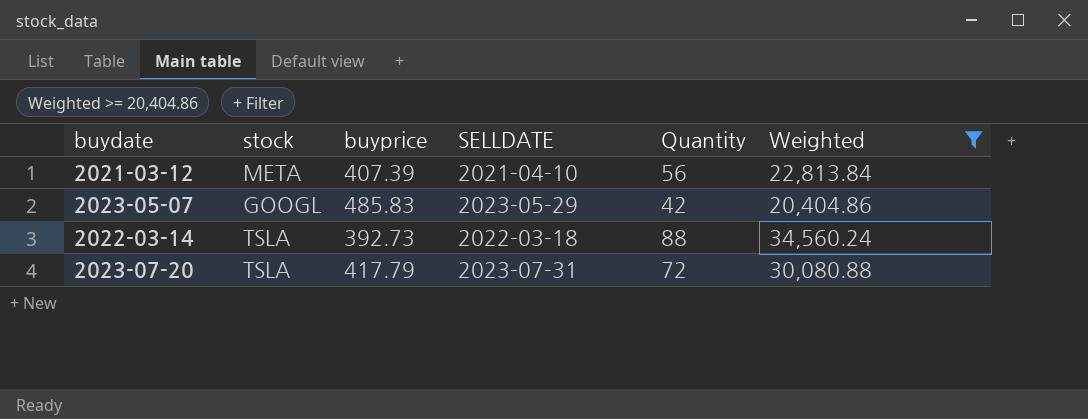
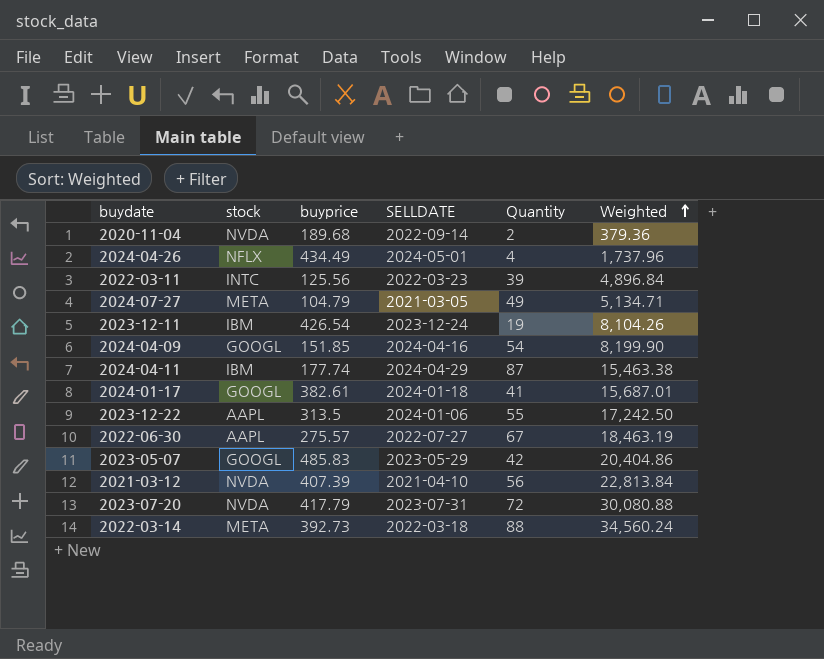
filter: Weighted >= 20,404.86 -> none
row order: none -> Weighted ascending
2021-03-12 | stock: META -> NVDA
2023-07-20 | stock: TSLA -> NVDA
2022-03-14 | stock: TSLA -> META

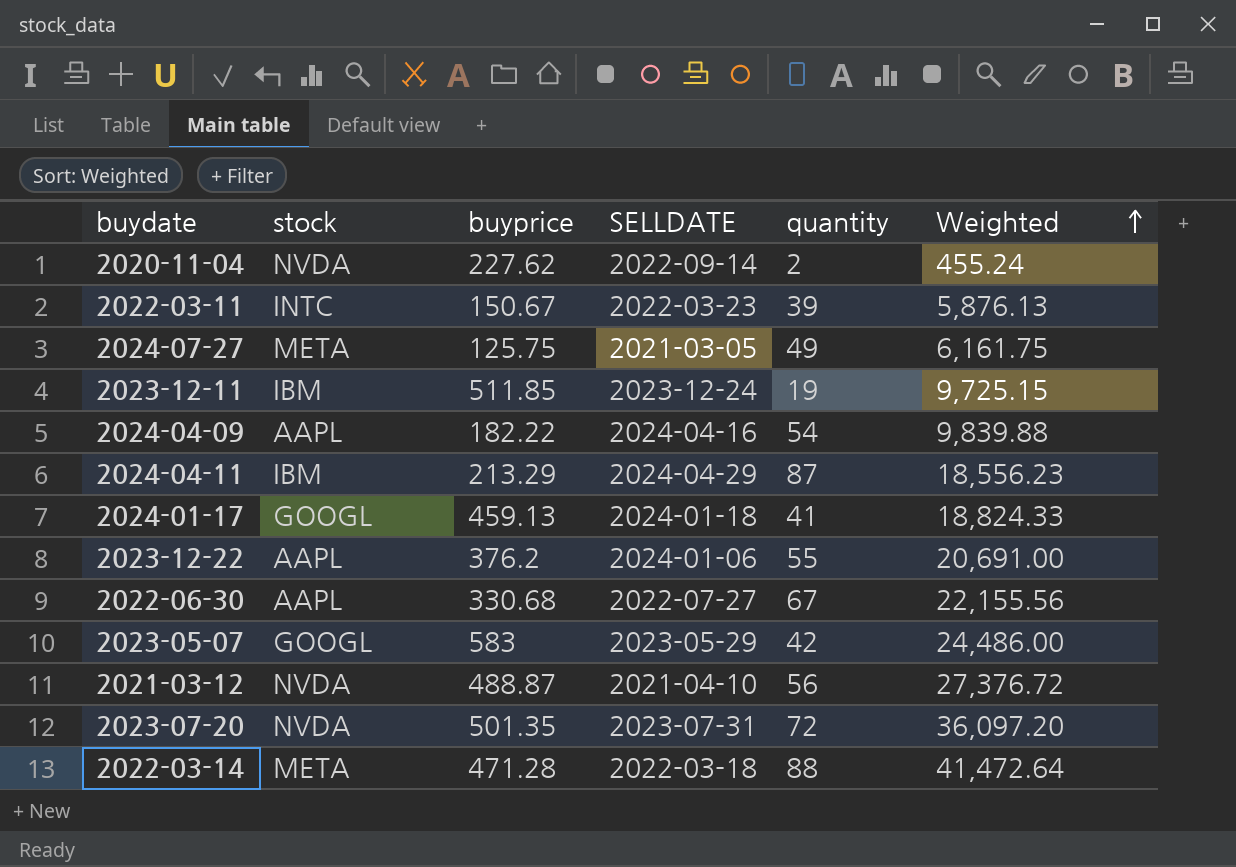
column name: Quantity -> quantity
row 2024-04-26: NFLX | 434.49 | 2024-05-01 | 4 | 1,737.96 -> none
2020-11-04 | buyprice: 189.68 -> 227.62
2020-11-04 | Weighted: 379.36 -> 455.24
2022-03-11 | buyprice: 125.56 -> 150.67
2022-03-11 | Weighted: 4,896.84 -> 5,876.13
2024-07-27 | buyprice: 104.79 -> 125.75
2024-07-27 | Weighted: 5,134.71 -> 6,161.75
2023-12-11 | buyprice: 426.54 -> 511.85
2023-12-11 | Weighted: 8,104.26 -> 9,725.15
2024-04-09 | stock: GOOGL -> AAPL
2024-04-09 | buyprice: 151.85 -> 182.22
2024-04-09 | Weighted: 8,199.90 -> 9,839.88
2024-04-11 | buyprice: 177.74 -> 213.29
2024-04-11 | Weighted: 15,463.38 -> 18,556.23
2024-01-17 | buyprice: 382.61 -> 459.13
2024-01-17 | Weighted: 15,687.01 -> 18,824.33
2023-12-22 | buyprice: 313.5 -> 376.2
2023-12-22 | Weighted: 17,242.50 -> 20,691.00
2022-06-30 | buyprice: 275.57 -> 330.68
2022-06-30 | Weighted: 18,463.19 -> 22,155.56
2023-05-07 | buyprice: 485.83 -> 583
2023-05-07 | Weighted: 20,404.86 -> 24,486.00
2021-03-12 | buyprice: 407.39 -> 488.87
2021-03-12 | Weighted: 22,813.84 -> 27,376.72
2023-07-20 | buyprice: 417.79 -> 501.35
2023-07-20 | Weighted: 30,080.88 -> 36,097.20
2022-03-14 | buyprice: 392.73 -> 471.28
2022-03-14 | Weighted: 34,560.24 -> 41,472.64

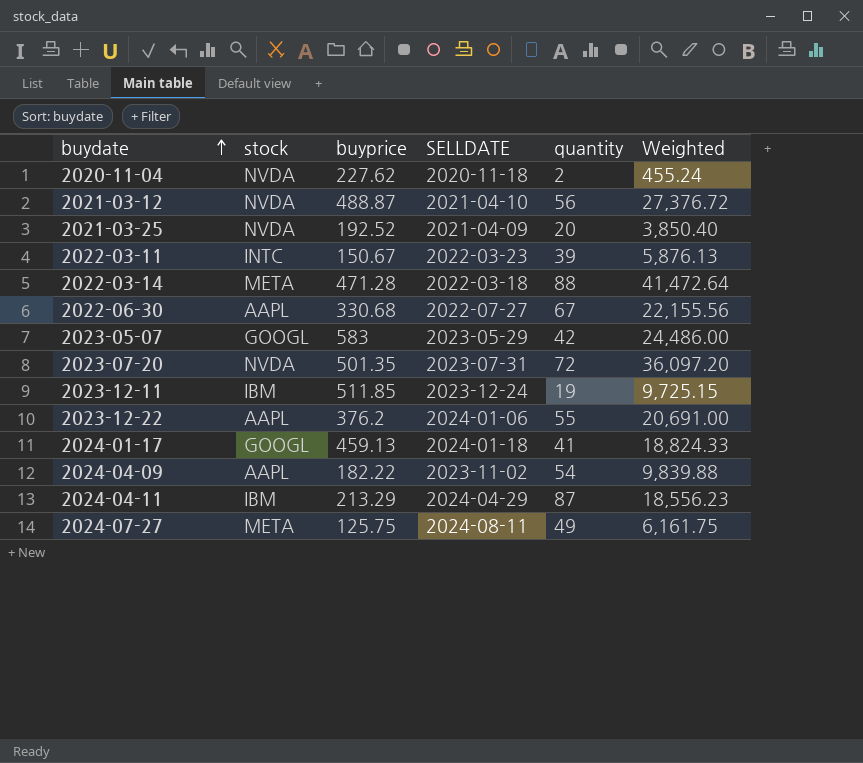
row order: Weighted ascending -> buydate ascending
2020-11-04 | SELLDATE: 2022-09-14 -> 2020-11-18
row 2021-03-25: none -> NVDA | 192.52 | 2021-04-09 | 20 | 3,850.40
2024-04-09 | SELLDATE: 2024-04-16 -> 2023-11-02
2024-07-27 | SELLDATE: 2021-03-05 -> 2024-08-11

